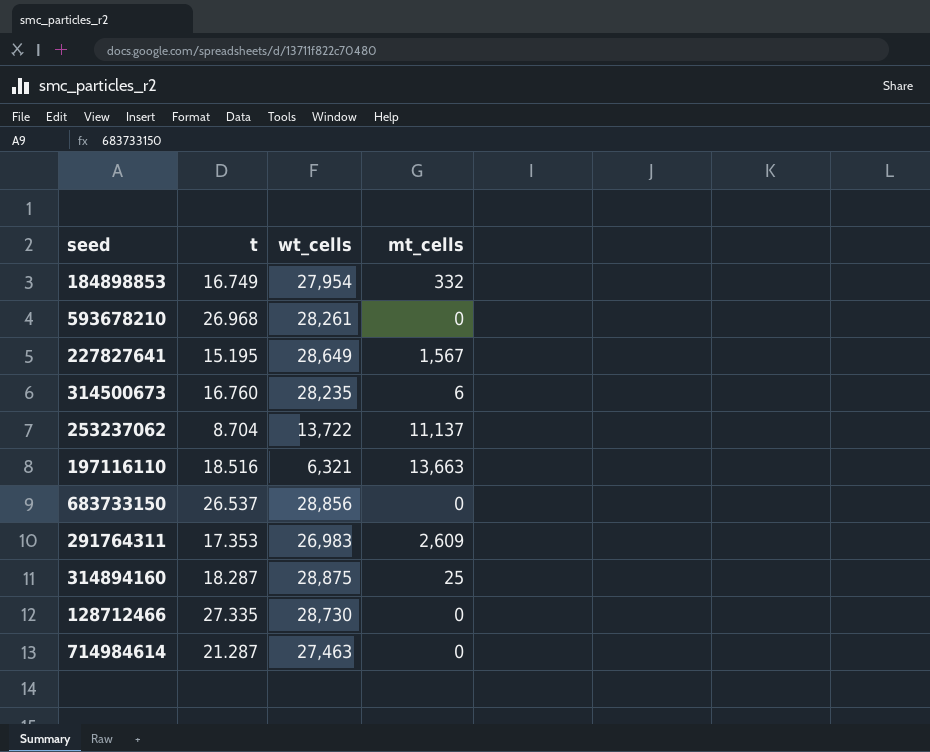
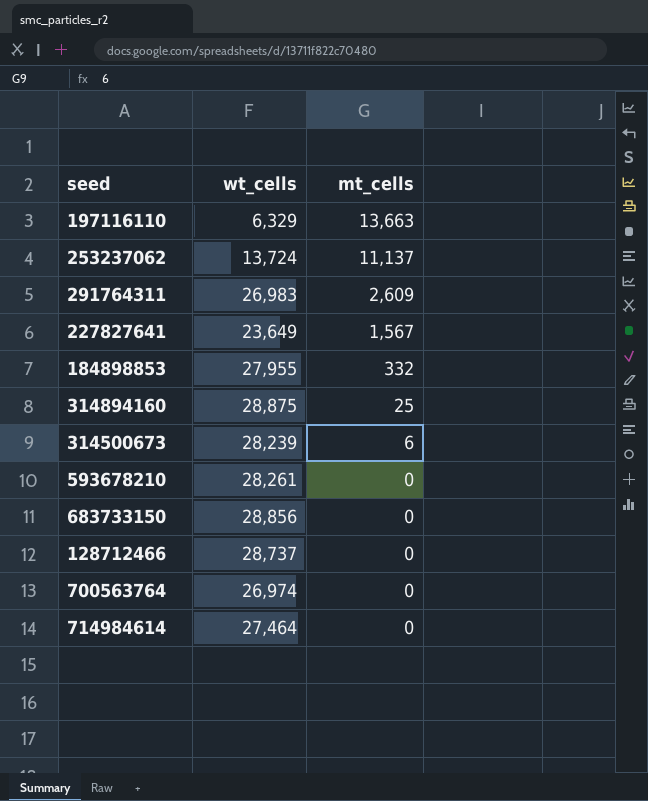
row order: none -> mt_cells descending
column t | position: 2 -> none
197116110 | wt_cells: 6,321 -> 6,329
253237062 | wt_cells: 13,722 -> 13,724
227827641 | wt_cells: 28,649 -> 23,649
184898853 | wt_cells: 27,954 -> 27,955
314500673 | wt_cells: 28,235 -> 28,239
128712466 | wt_cells: 28,730 -> 28,737
row 700563764: none -> 26,974 | 0
714984614 | wt_cells: 27,463 -> 27,464

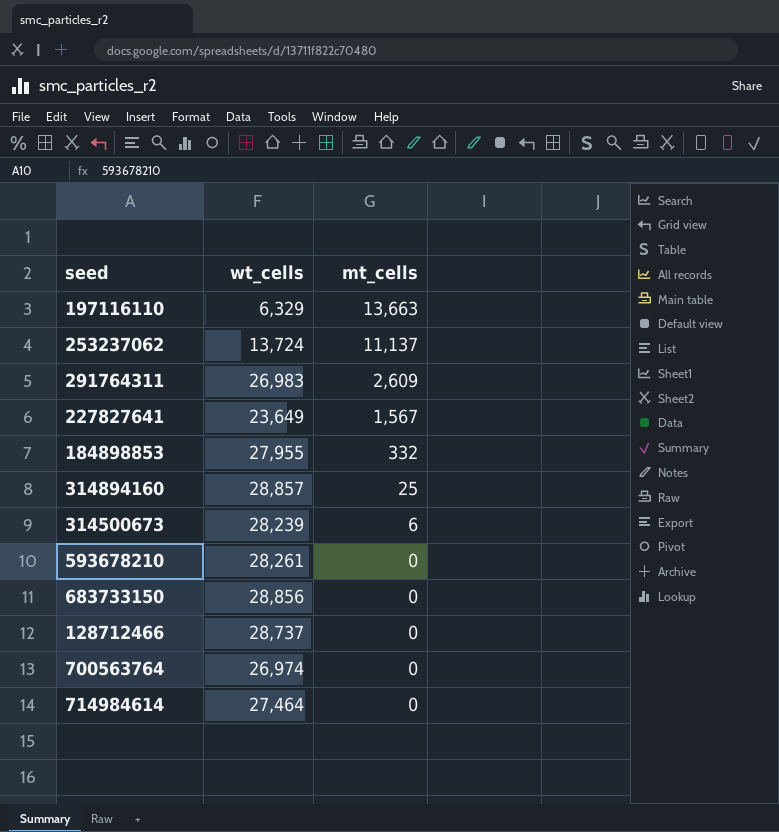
314894160 | wt_cells: 28,875 -> 28,857

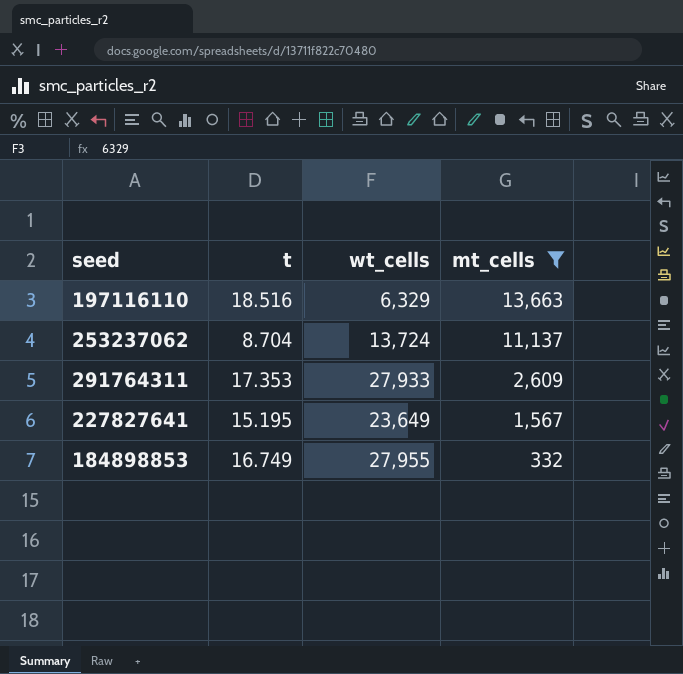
filter: none -> mt_cells >= 332
column t | position: none -> 2
291764311 | wt_cells: 26,983 -> 27,933

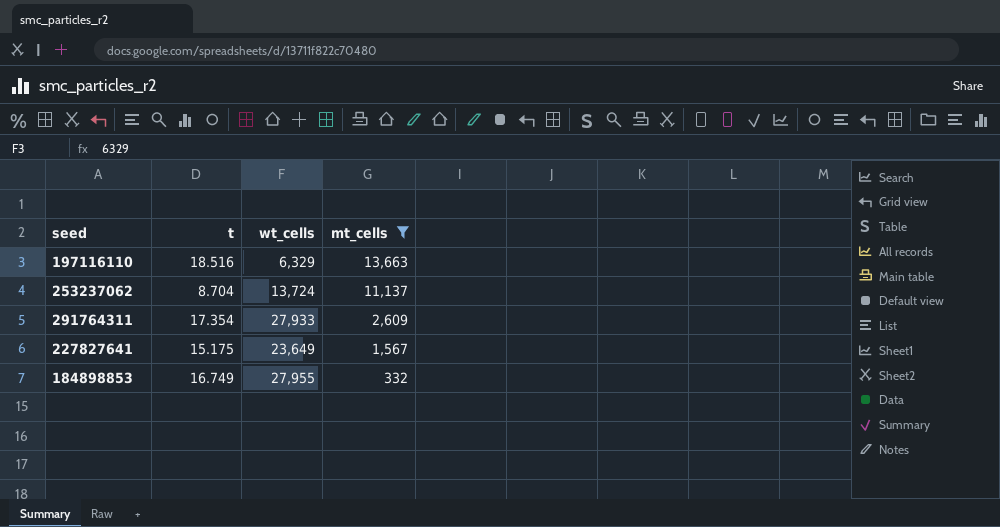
291764311 | t: 17.353 -> 17.354
227827641 | t: 15.195 -> 15.175

